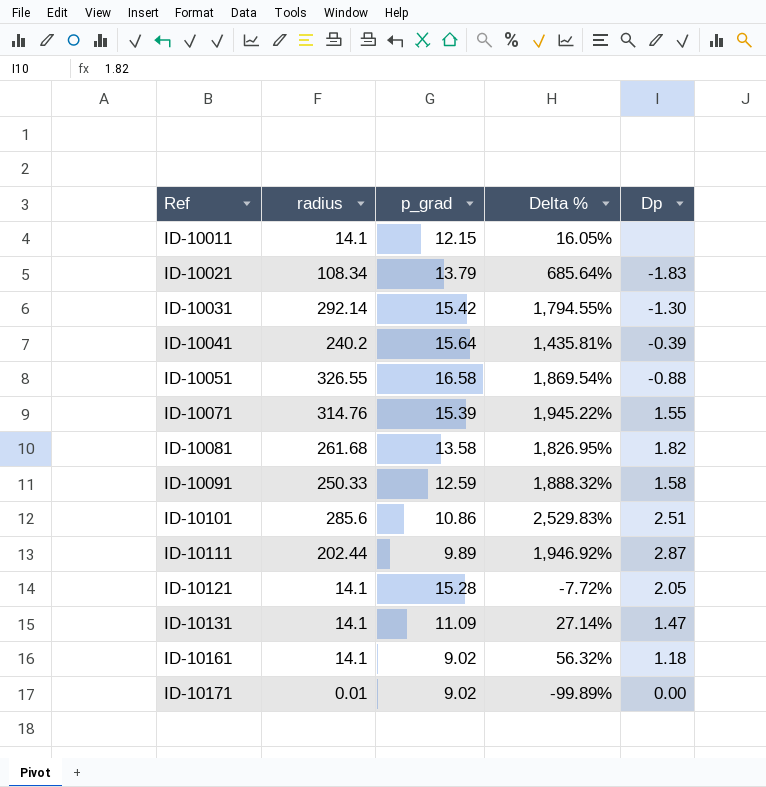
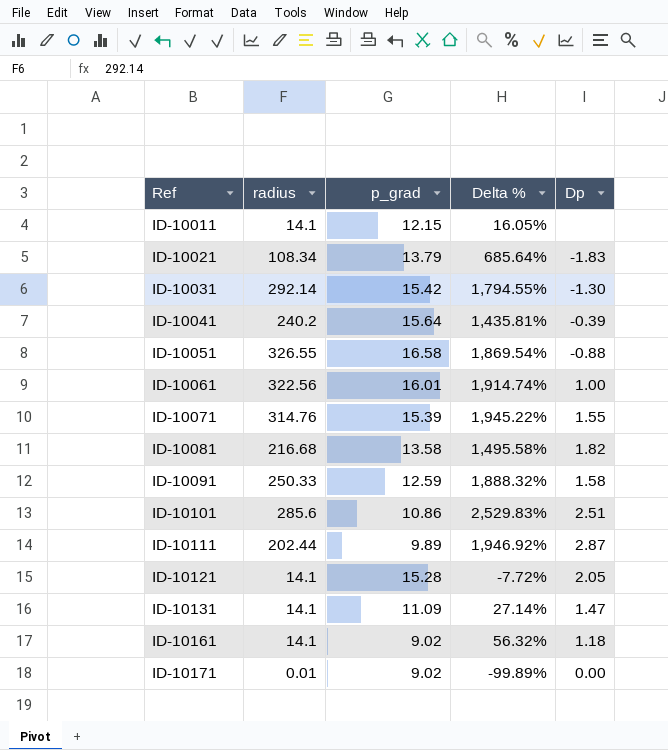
row ID-10061: none -> 322.56 | 16.01 | 1,914.74% | 1.00
ID-10081 | radius: 261.68 -> 216.68
ID-10081 | Delta %: 1,826.95% -> 1,495.58%

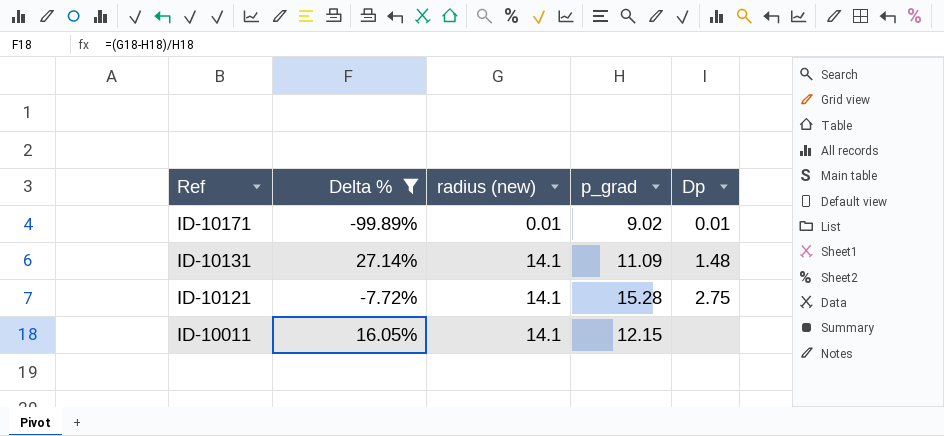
filter: none -> Delta % <= 27.14%
row order: Ref ascending -> Ref descending
column Delta % | position: 4 -> 2
column name: radius -> radius (new)
ID-10171 | Dp: 0.00 -> 0.01
ID-10131 | Dp: 1.47 -> 1.48
ID-10121 | Dp: 2.05 -> 2.75

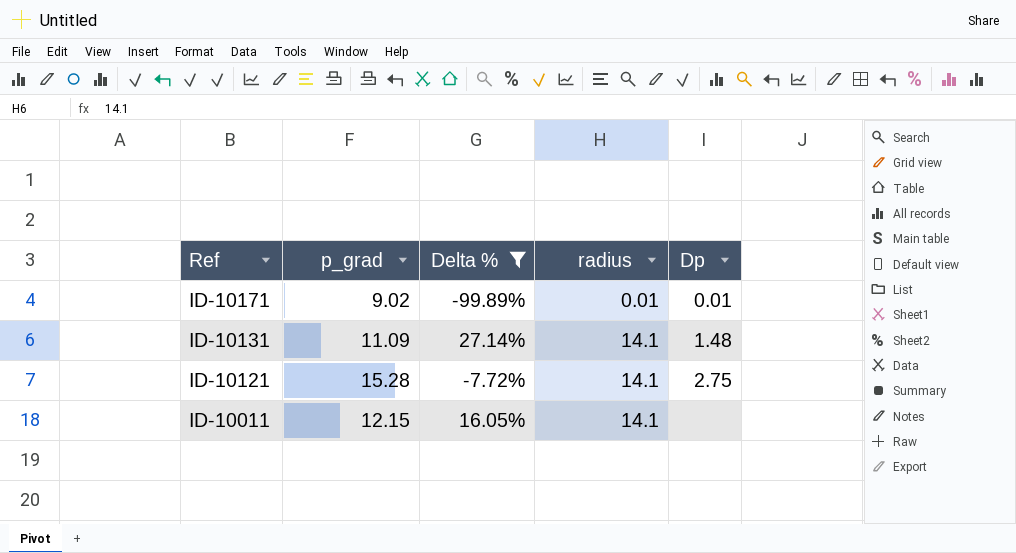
column p_grad | position: 4 -> 2
column name: radius (new) -> radius

